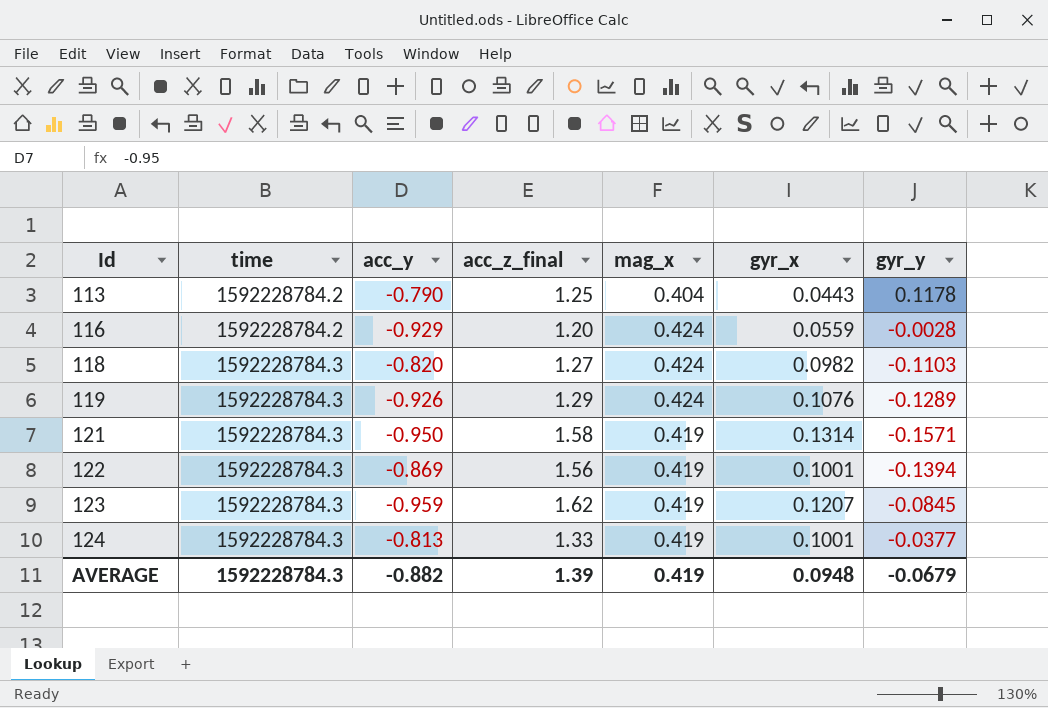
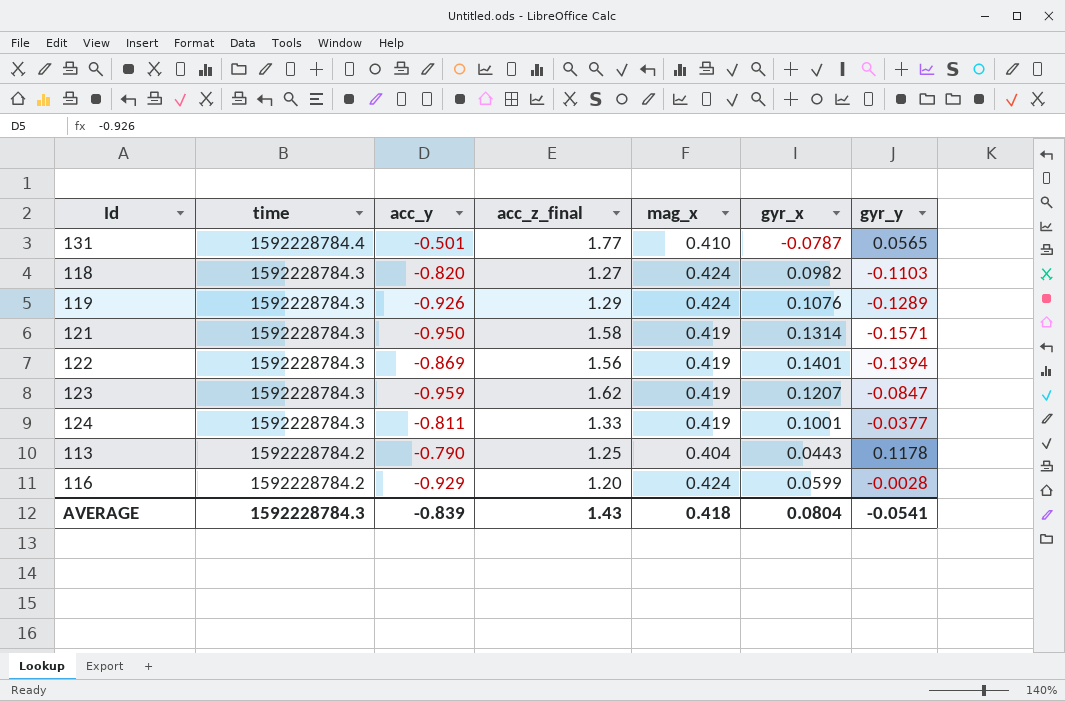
row order: Id ascending -> time descending
row 131: none -> 1592228784.4 | -0.501 | 1.77 | 0.410 | -0.0787 | 0.0565
122 | gyr_x: 0.1001 -> 0.1401
123 | gyr_y: -0.0845 -> -0.0847
124 | acc_y: -0.813 -> -0.811
116 | gyr_x: 0.0559 -> 0.0599
AVERAGE | acc_y: -0.882 -> -0.839
AVERAGE | acc_z_final: 1.39 -> 1.43
AVERAGE | mag_x: 0.419 -> 0.418
AVERAGE | gyr_x: 0.0948 -> 0.0804
AVERAGE | gyr_y: -0.0679 -> -0.0541

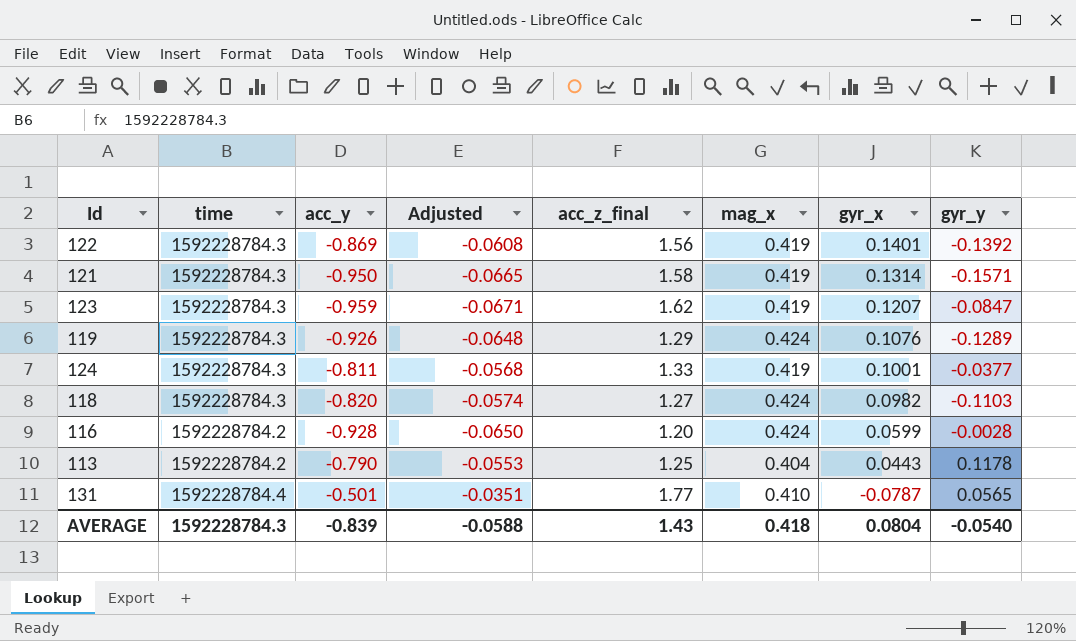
row order: time descending -> gyr_x descending
column Adjusted | formula: none -> [acc_y] * 0.07
122 | gyr_y: -0.1394 -> -0.1392
116 | acc_y: -0.929 -> -0.928
AVERAGE | gyr_y: -0.0541 -> -0.0540

